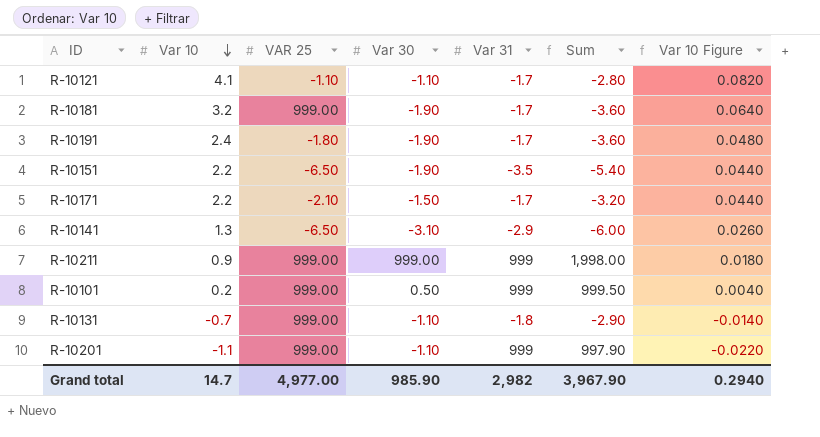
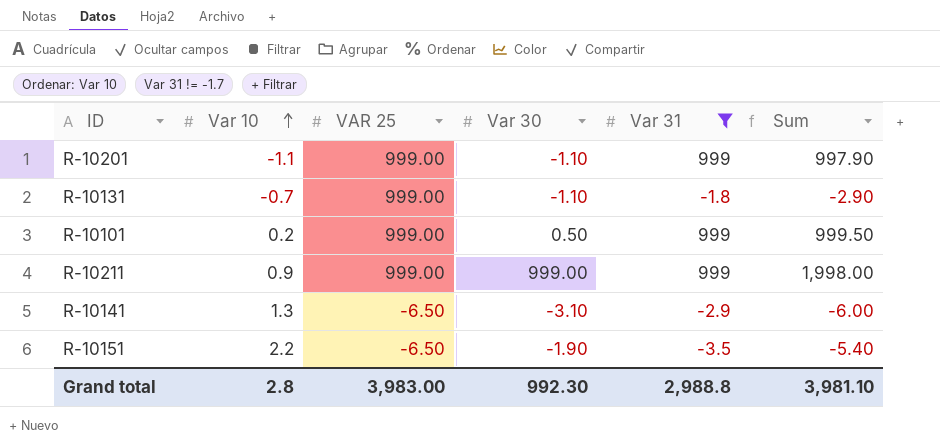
filter: none -> Var 31 != -1.7
row order: Var 10 descending -> Var 10 ascending
column Var 10 Figure | formula: [Var 10] * 0.02 -> none
Grand total | Var 10: 14.7 -> 2.8
Grand total | VAR 25: 4,977.00 -> 3,983.00
Grand total | Var 30: 985.90 -> 992.30
Grand total | Var 31: 2,982 -> 2,988.8
Grand total | Sum: 3,967.90 -> 3,981.10

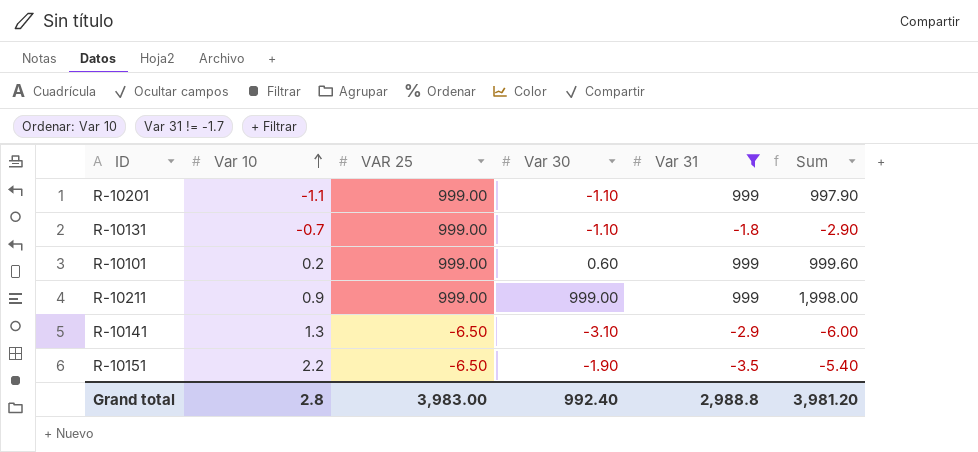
R-10101 | Var 30: 0.50 -> 0.60
R-10101 | Sum: 999.50 -> 999.60
Grand total | Var 30: 992.30 -> 992.40
Grand total | Sum: 3,981.10 -> 3,981.20

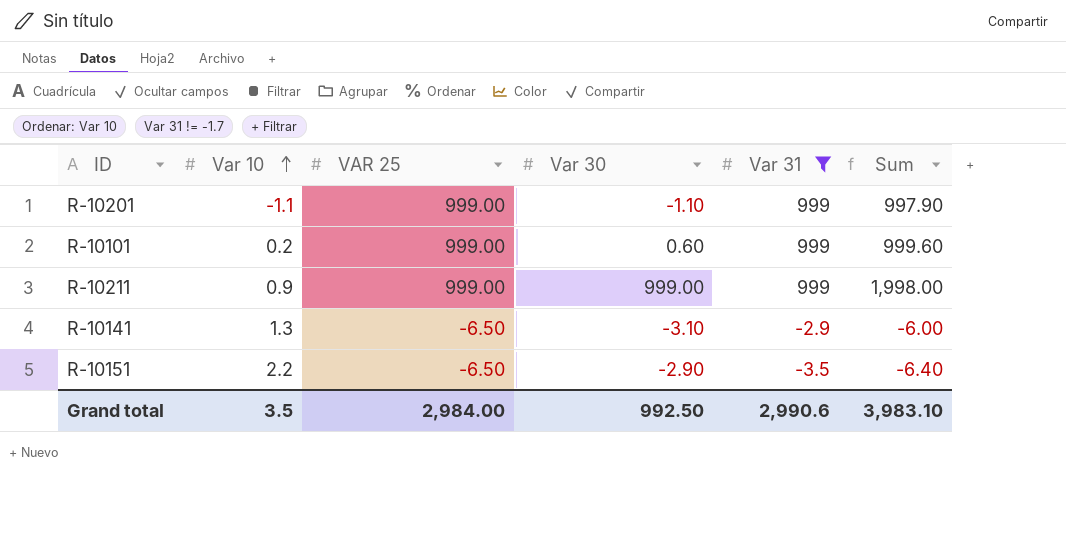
row R-10131: -0.7 | 999.00 | -1.10 | -1.8 | -2.90 -> none
R-10151 | Var 30: -1.90 -> -2.90
R-10151 | Sum: -5.40 -> -6.40
Grand total | Var 10: 2.8 -> 3.5
Grand total | VAR 25: 3,983.00 -> 2,984.00
Grand total | Var 30: 992.40 -> 992.50
Grand total | Var 31: 2,988.8 -> 2,990.6
Grand total | Sum: 3,981.20 -> 3,983.10

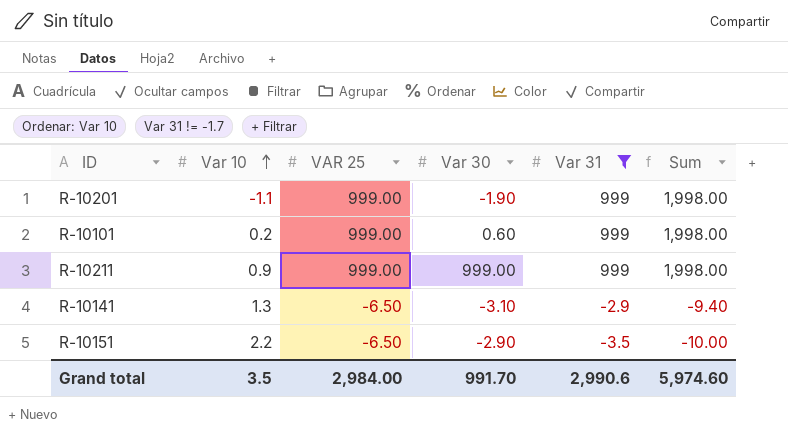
column Sum | formula: [Var 30] + [Var 31] -> [VAR 25] + [Var 31]
R-10201 | Var 30: -1.10 -> -1.90
Grand total | Var 30: 992.50 -> 991.70
Grand total | Sum: 3,983.10 -> 5,974.60

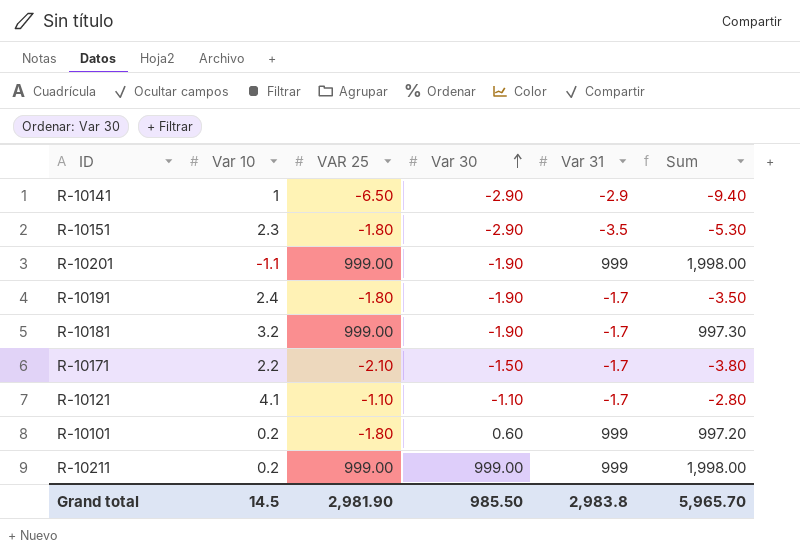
filter: Var 31 != -1.7 -> none
row order: Var 10 ascending -> Var 30 ascending
R-10141 | Var 10: 1.3 -> 1
R-10141 | Var 30: -3.10 -> -2.90
R-10151 | Var 10: 2.2 -> 2.3
R-10151 | VAR 25: -6.50 -> -1.80
R-10151 | Sum: -10.00 -> -5.30
R-10101 | VAR 25: 999.00 -> -1.80
R-10101 | Sum: 1,998.00 -> 997.20
R-10211 | Var 10: 0.9 -> 0.2
Grand total | Var 10: 3.5 -> 14.5
Grand total | VAR 25: 2,984.00 -> 2,981.90
Grand total | Var 30: 991.70 -> 985.50
Grand total | Var 31: 2,990.6 -> 2,983.8
Grand total | Sum: 5,974.60 -> 5,965.70

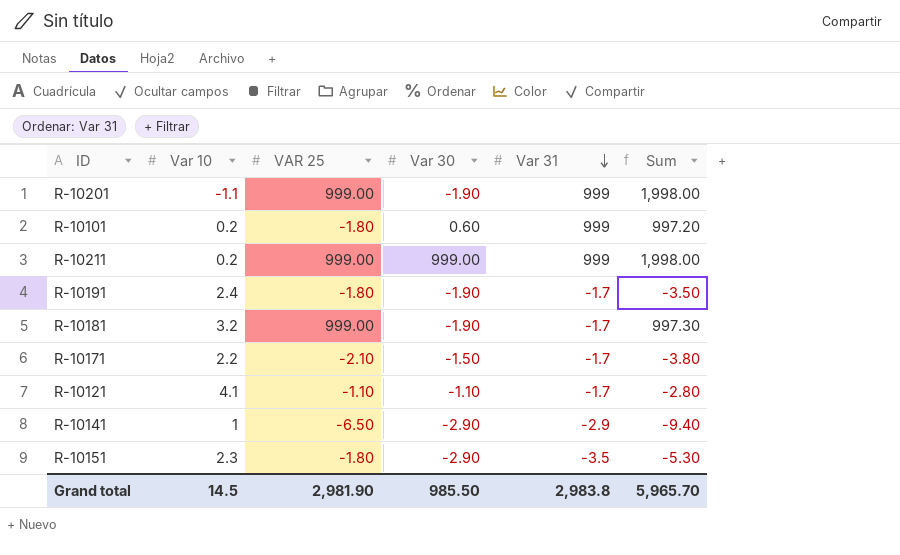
row order: Var 30 ascending -> Var 31 descending

